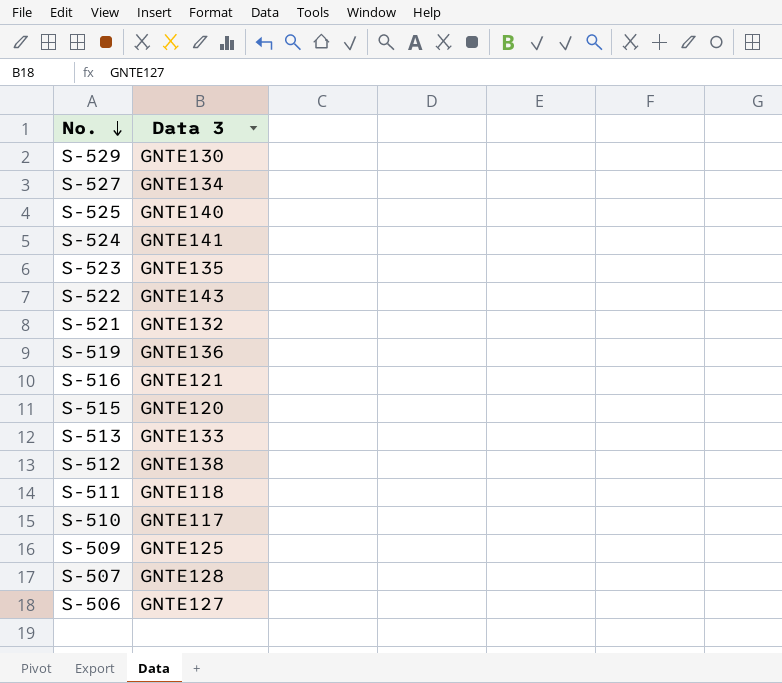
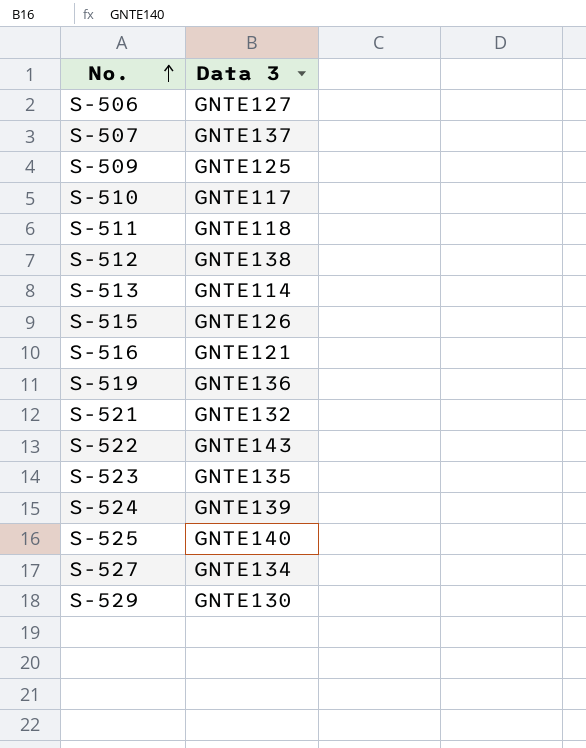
row order: No. descending -> No. ascending
S-507 | Data 3: GNTE128 -> GNTE137
S-513 | Data 3: GNTE133 -> GNTE114
S-515 | Data 3: GNTE120 -> GNTE126
S-524 | Data 3: GNTE141 -> GNTE139

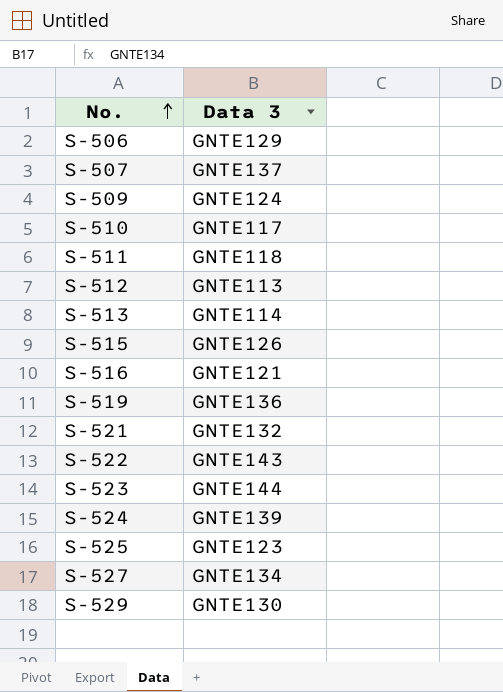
S-506 | Data 3: GNTE127 -> GNTE129
S-509 | Data 3: GNTE125 -> GNTE124
S-512 | Data 3: GNTE138 -> GNTE113
S-523 | Data 3: GNTE135 -> GNTE144
S-525 | Data 3: GNTE140 -> GNTE123

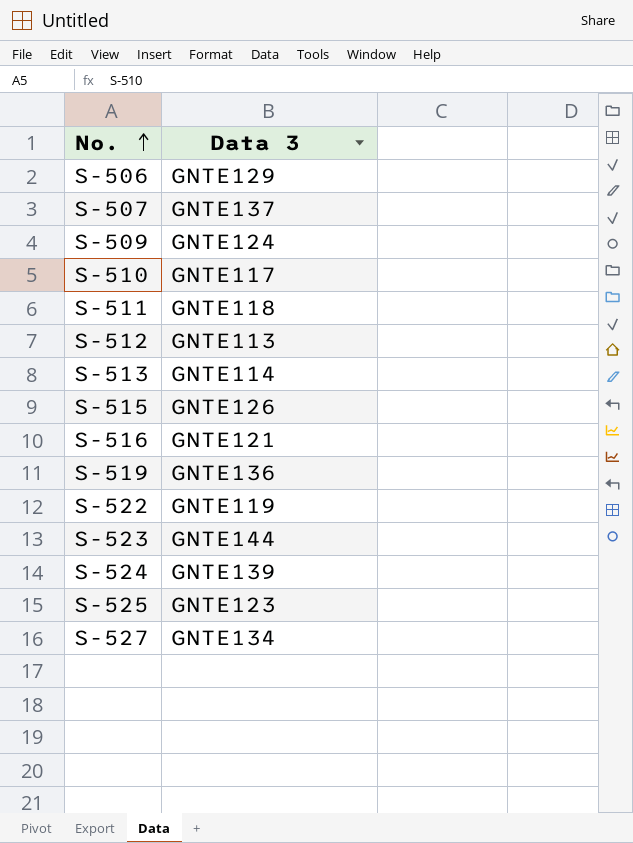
row S-521: GNTE132 -> none
row S-529: GNTE130 -> none
S-522 | Data 3: GNTE143 -> GNTE119

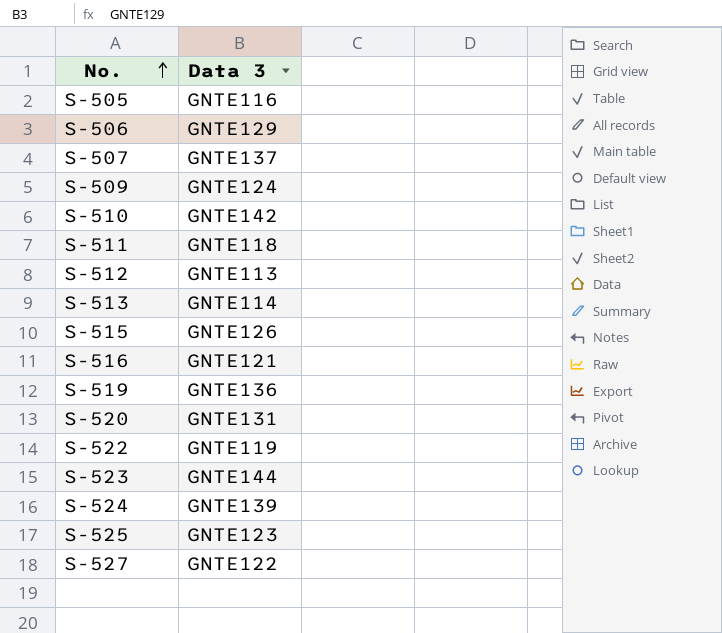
row S-505: none -> GNTE116
S-510 | Data 3: GNTE117 -> GNTE142
row S-520: none -> GNTE131
S-527 | Data 3: GNTE134 -> GNTE122

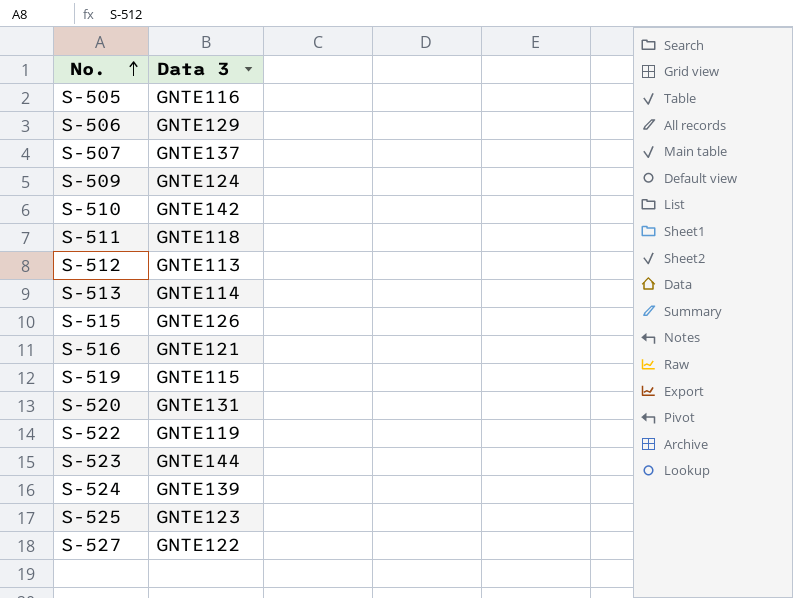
S-519 | Data 3: GNTE136 -> GNTE115

